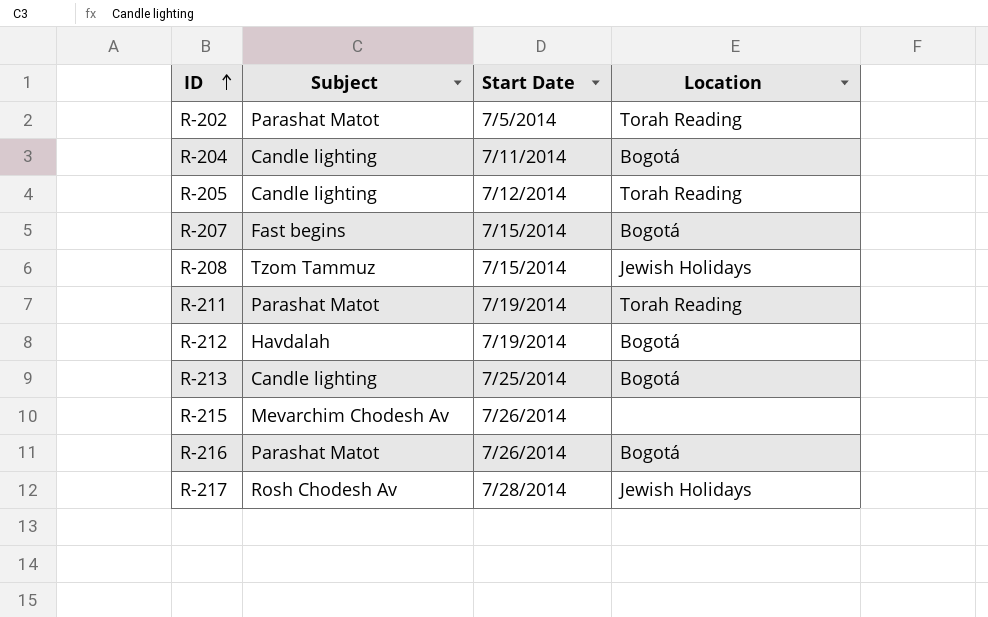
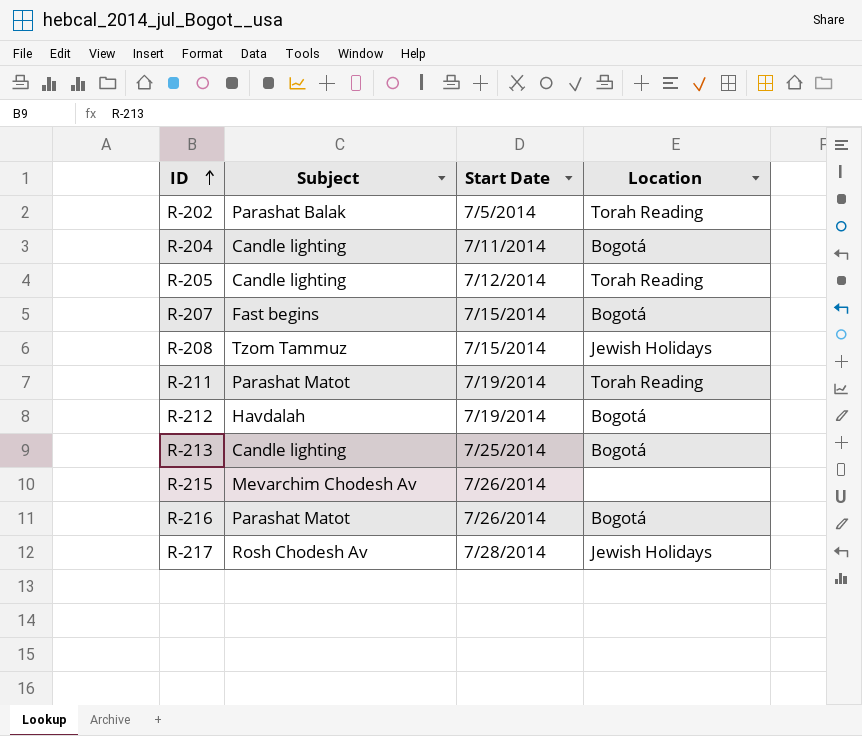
R-202 | Subject: Parashat Matot -> Parashat Balak

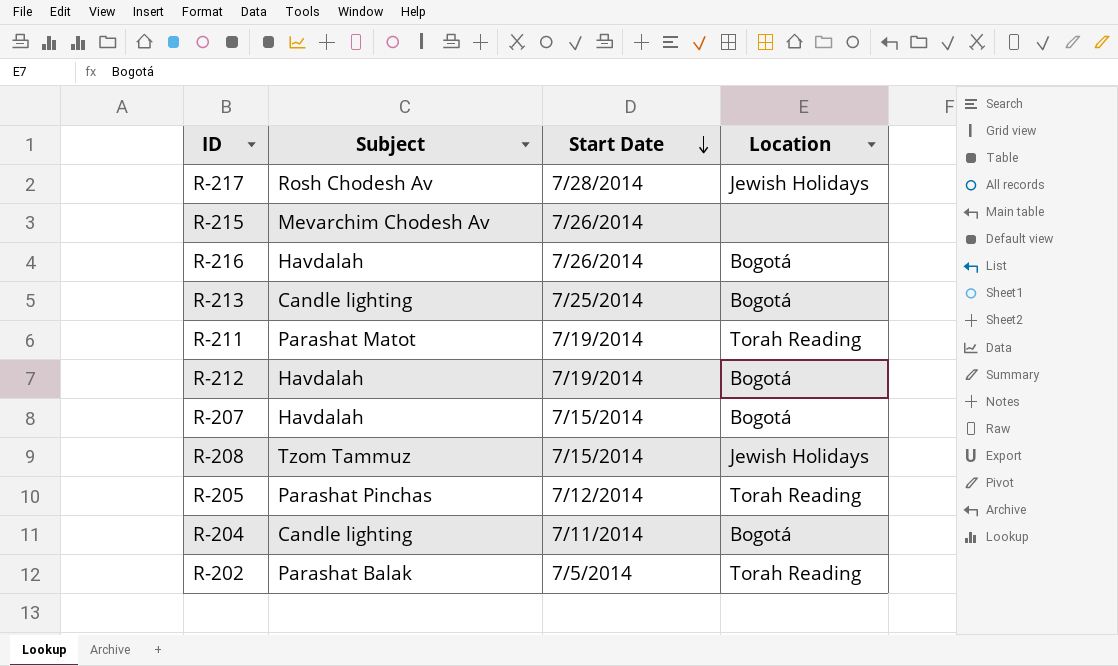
row order: ID ascending -> Start Date descending
R-216 | Subject: Parashat Matot -> Havdalah
R-207 | Subject: Fast begins -> Havdalah
R-205 | Subject: Candle lighting -> Parashat Pinchas

